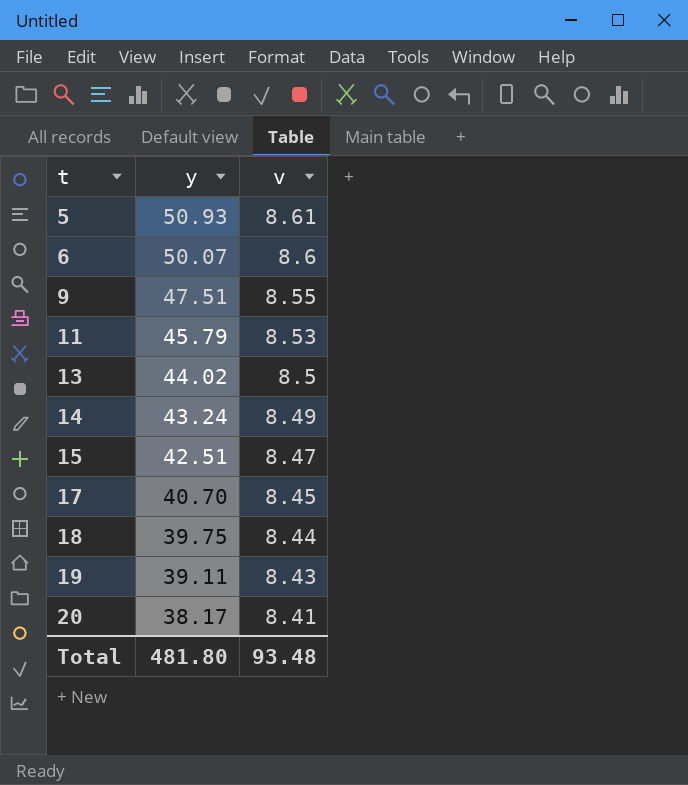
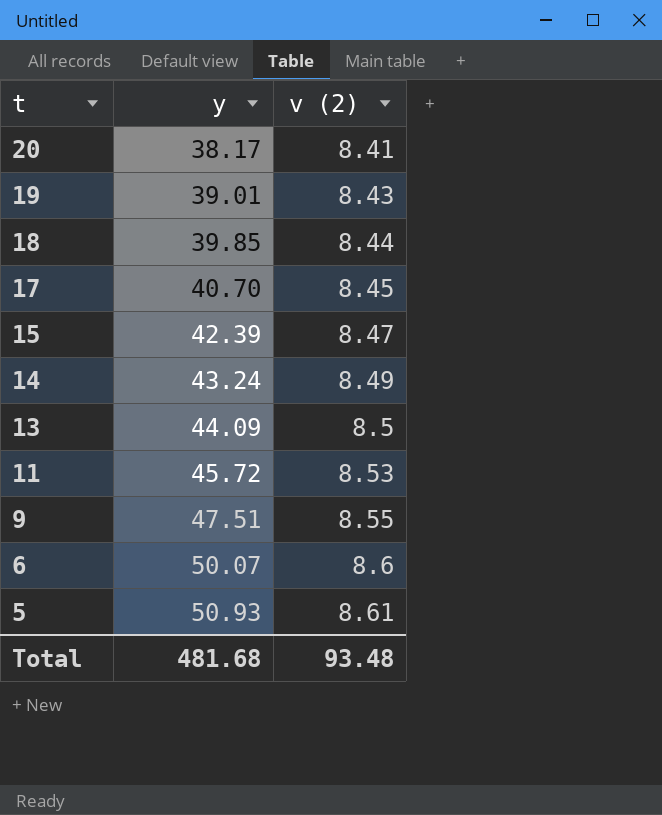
row order: t ascending -> t descending
column name: v -> v (2)
19 | y: 39.11 -> 39.01
18 | y: 39.75 -> 39.85
15 | y: 42.51 -> 42.39
13 | y: 44.02 -> 44.09
11 | y: 45.79 -> 45.72
Total | y: 481.80 -> 481.68

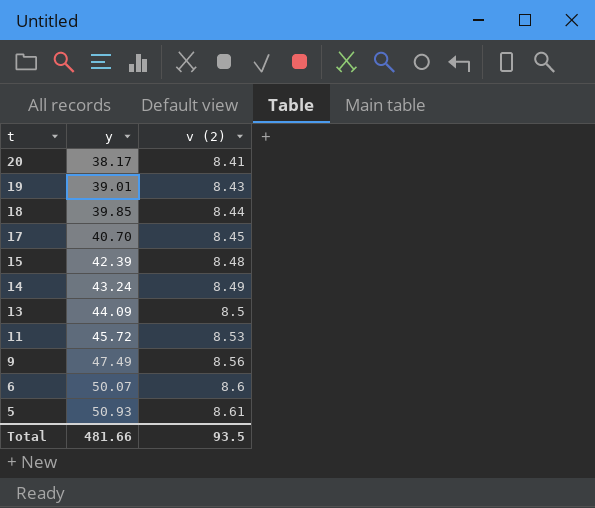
15 | v (2): 8.47 -> 8.48
9 | y: 47.51 -> 47.49
9 | v (2): 8.55 -> 8.56
Total | y: 481.68 -> 481.66
Total | v (2): 93.48 -> 93.5

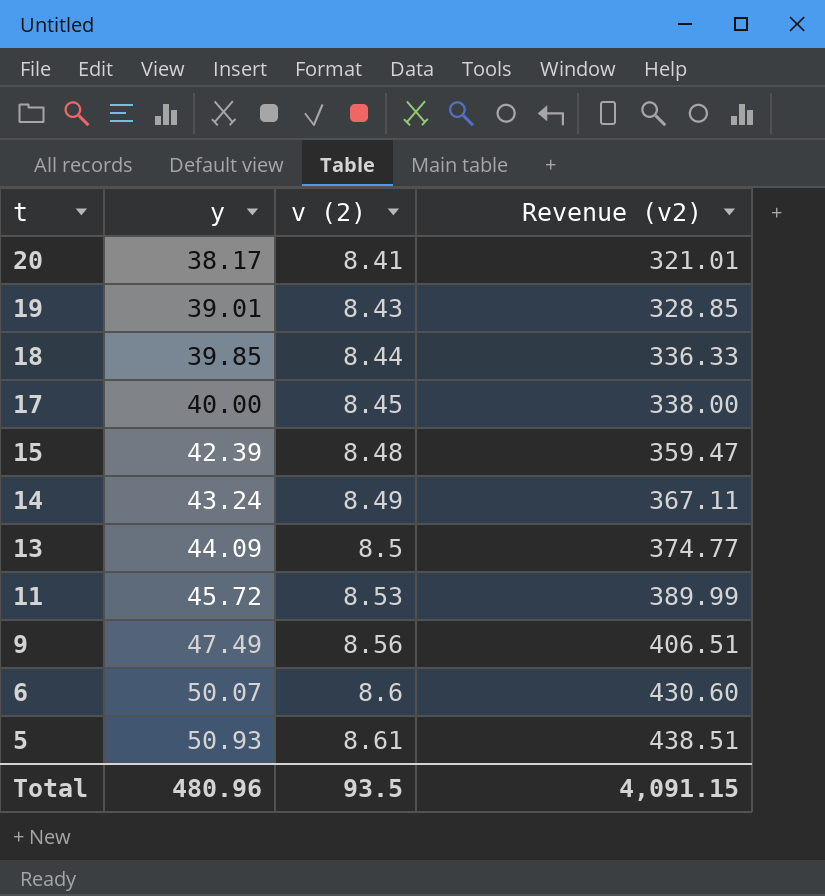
column Revenue (v2) | formula: none -> [y] * [v (2)]
17 | y: 40.70 -> 40.00
Total | y: 481.66 -> 480.96

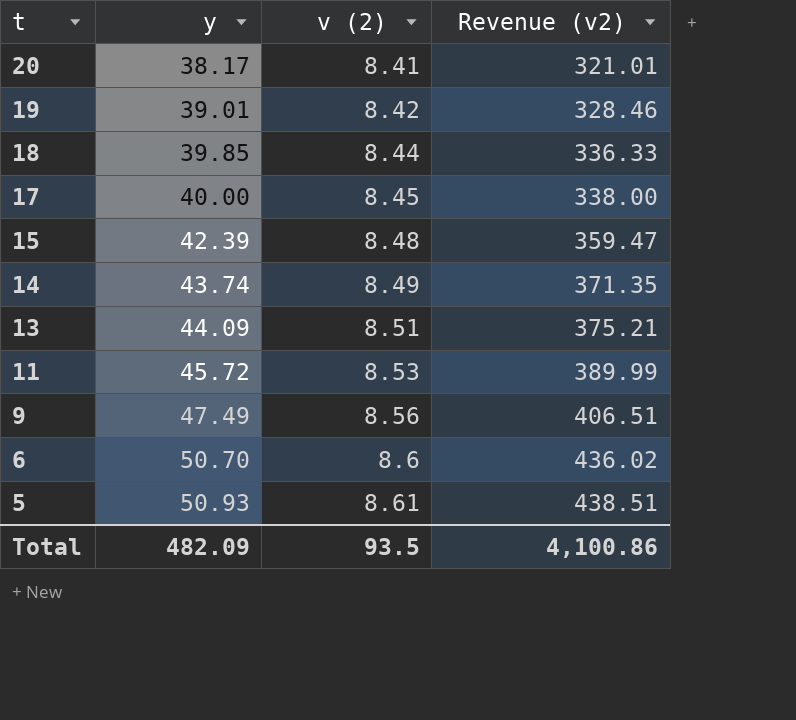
19 | v (2): 8.43 -> 8.42
19 | Revenue (v2): 328.85 -> 328.46
14 | y: 43.24 -> 43.74
14 | Revenue (v2): 367.11 -> 371.35
13 | v (2): 8.5 -> 8.51
13 | Revenue (v2): 374.77 -> 375.21
6 | y: 50.07 -> 50.70
6 | Revenue (v2): 430.60 -> 436.02
Total | y: 480.96 -> 482.09
Total | Revenue (v2): 4,091.15 -> 4,100.86

